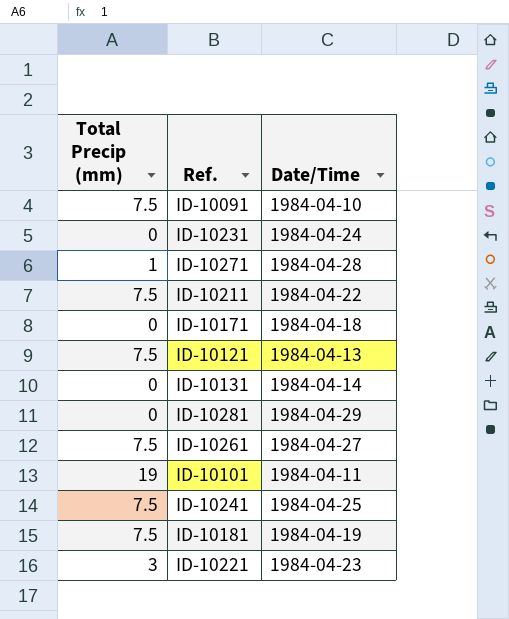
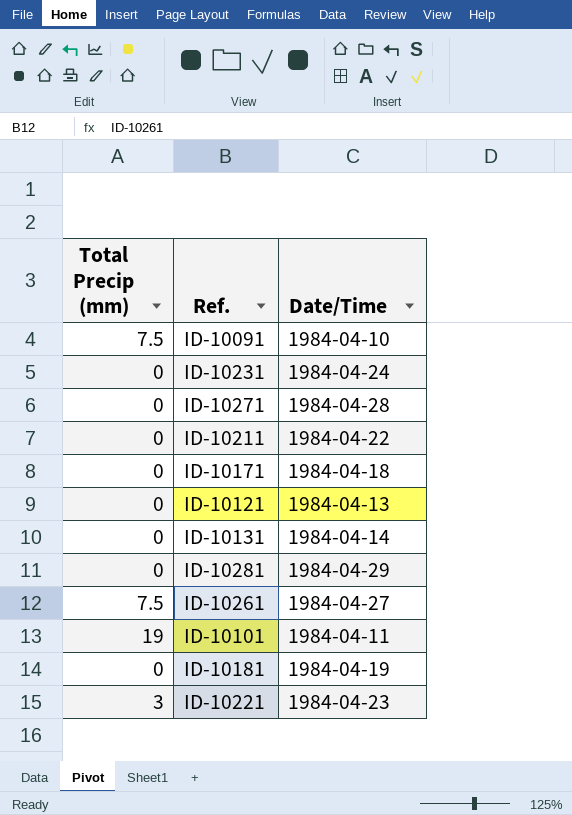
row ID-10241: 7.5 | 1984-04-25 -> none
ID-10271 | Total Precip (mm): 1 -> 0
ID-10211 | Total Precip (mm): 7.5 -> 0
ID-10121 | Total Precip (mm): 7.5 -> 0
ID-10181 | Total Precip (mm): 7.5 -> 0

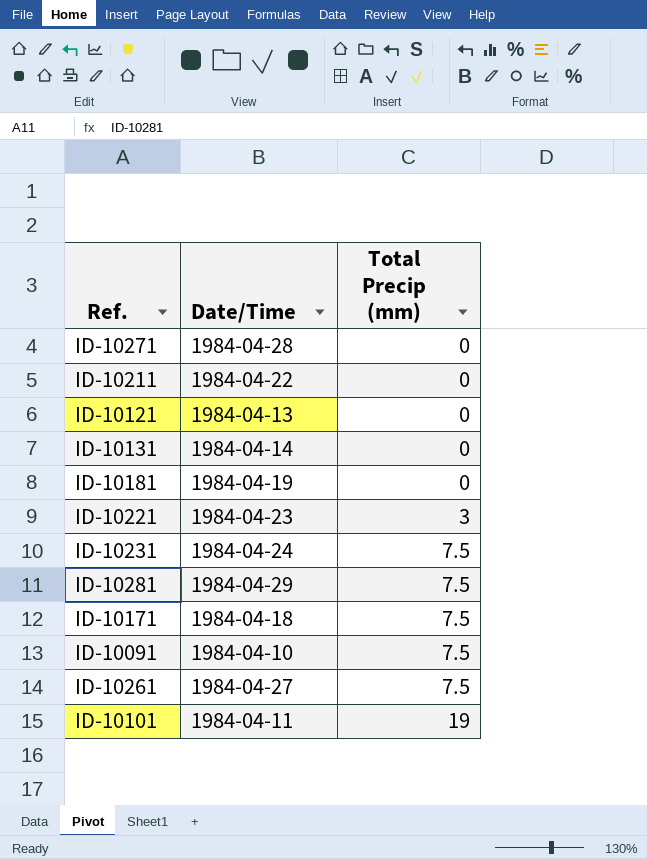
row order: none -> Total Precip (mm) ascending
column Total Precip (mm) | position: 1 -> 3
ID-10231 | Total Precip (mm): 0 -> 7.5
ID-10281 | Total Precip (mm): 0 -> 7.5
ID-10171 | Total Precip (mm): 0 -> 7.5

